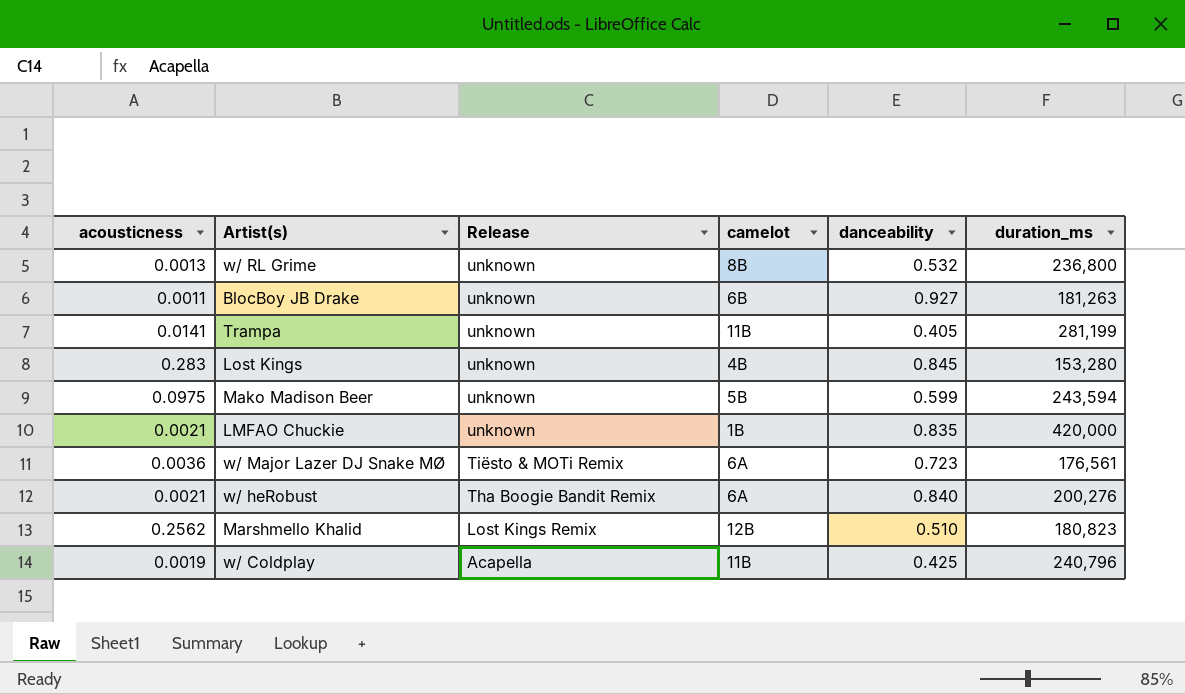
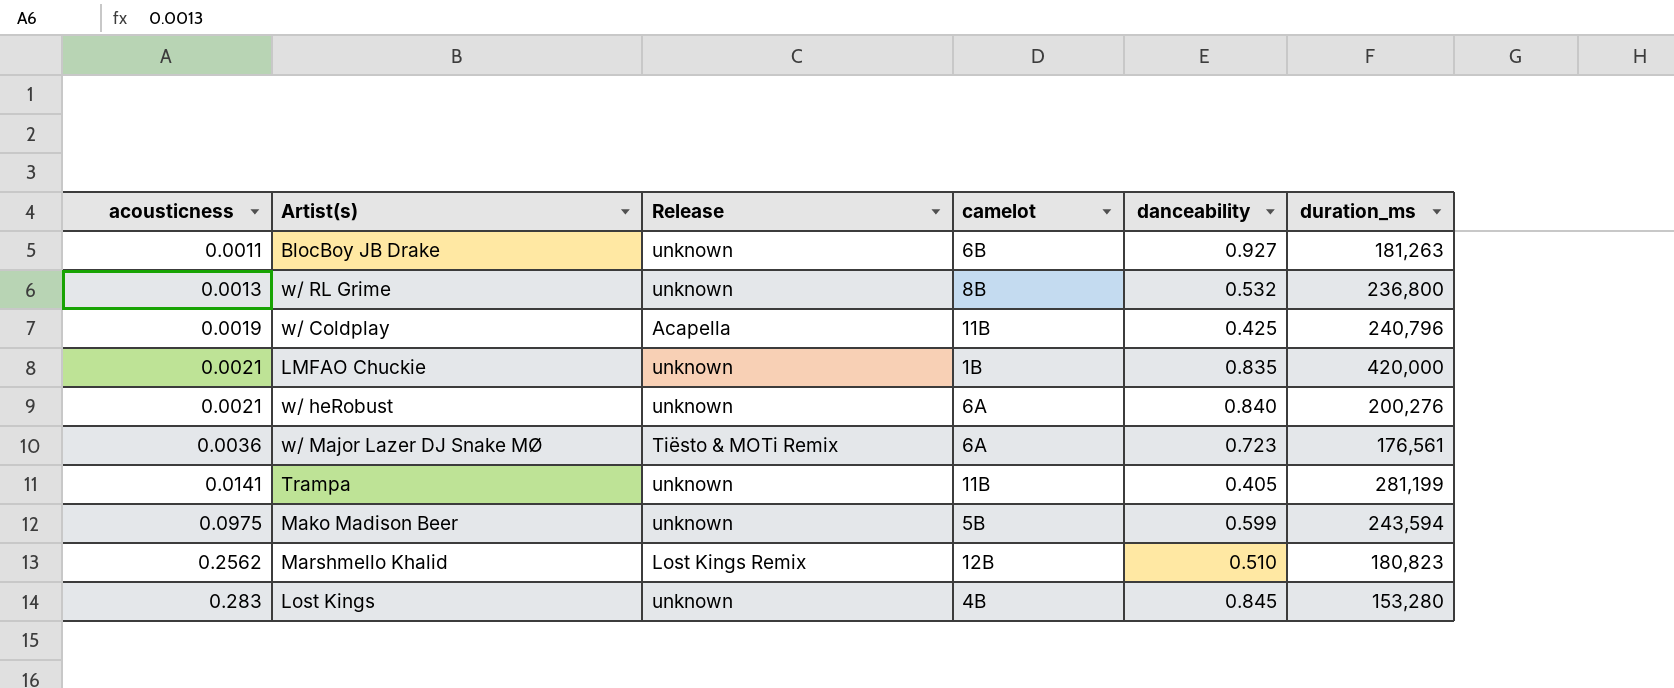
row order: Release descending -> acousticness ascending
w/ heRobust | Release: Tha Boogie Bandit Remix -> unknown

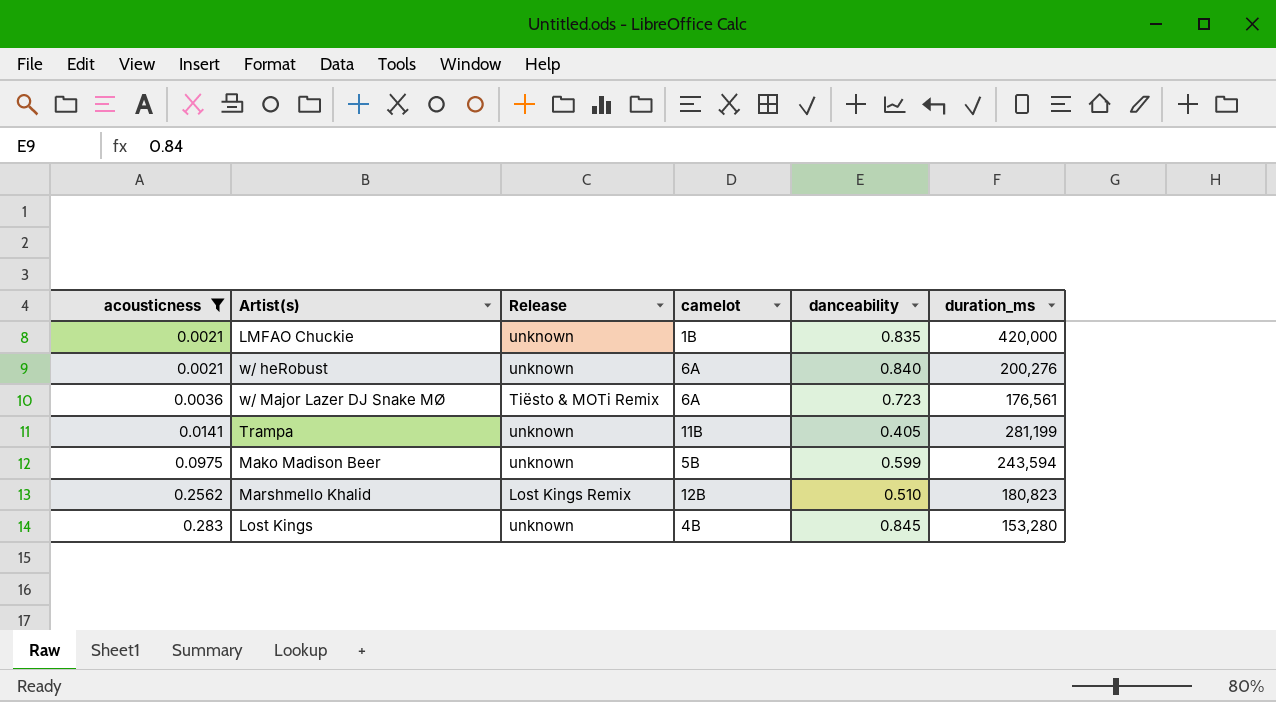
filter: none -> acousticness >= 0.0021

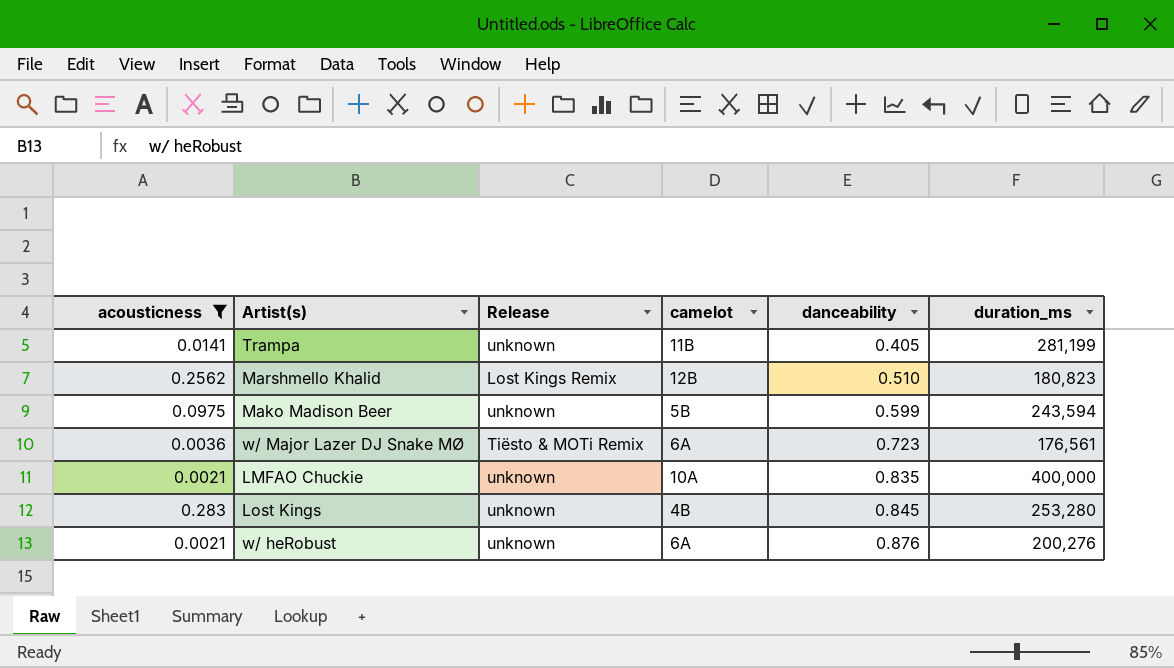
row order: acousticness ascending -> danceability ascending
LMFAO Chuckie | camelot: 1B -> 10A
LMFAO Chuckie | duration_ms: 420,000 -> 400,000
Lost Kings | duration_ms: 153,280 -> 253,280
w/ heRobust | danceability: 0.840 -> 0.876

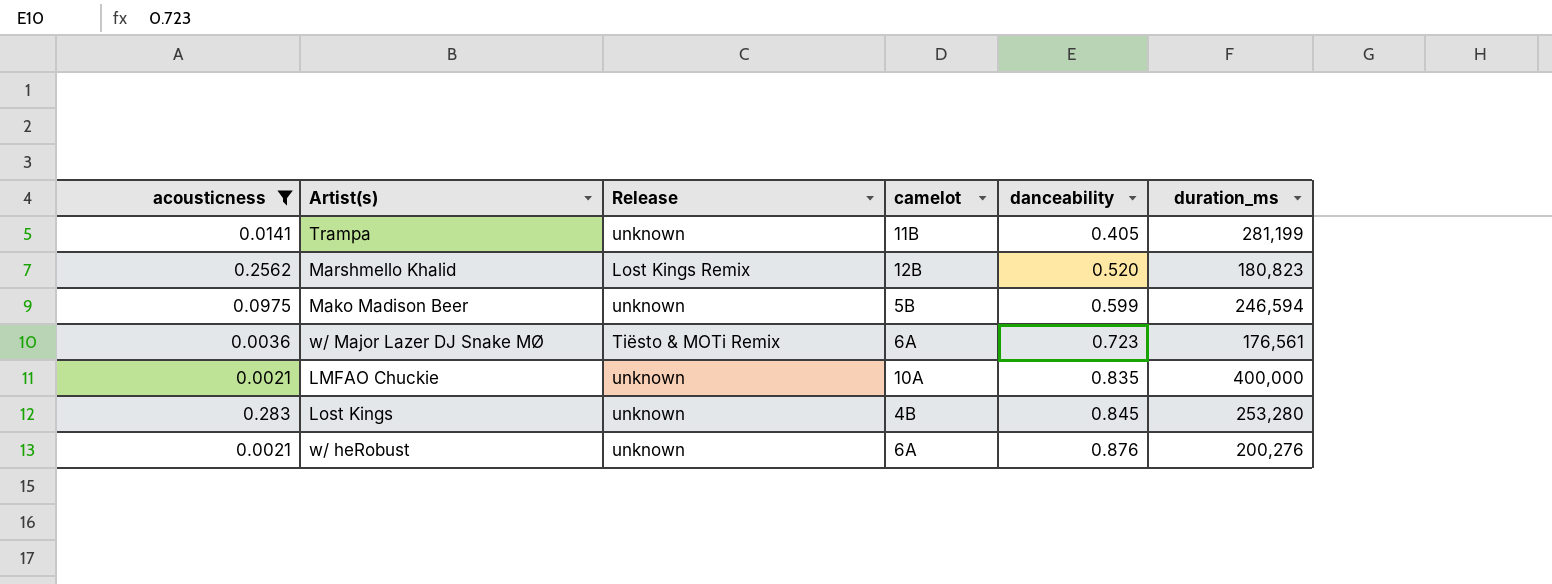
Marshmello Khalid | danceability: 0.510 -> 0.520
Mako Madison Beer | duration_ms: 243,594 -> 246,594

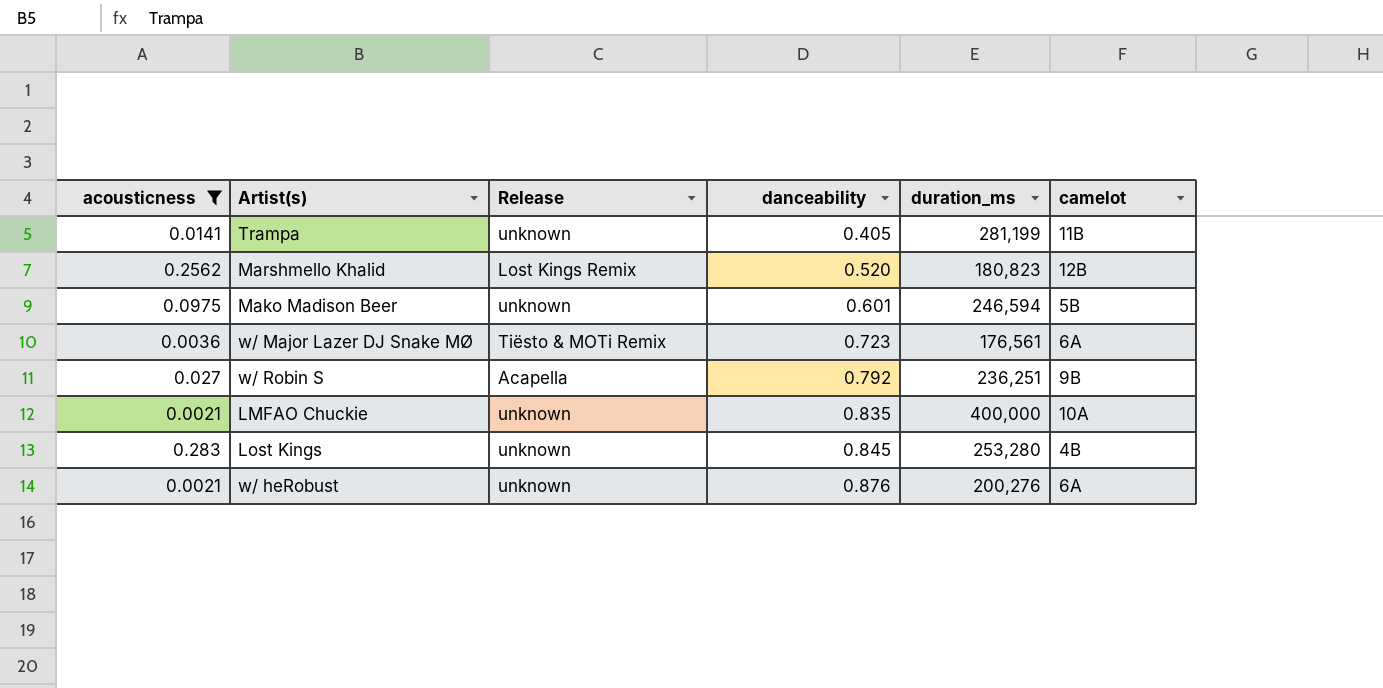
column camelot | position: 4 -> 6
Mako Madison Beer | danceability: 0.599 -> 0.601
row w/ Robin S: none -> 0.027 | Acapella | 0.792 | 236,251 | 9B

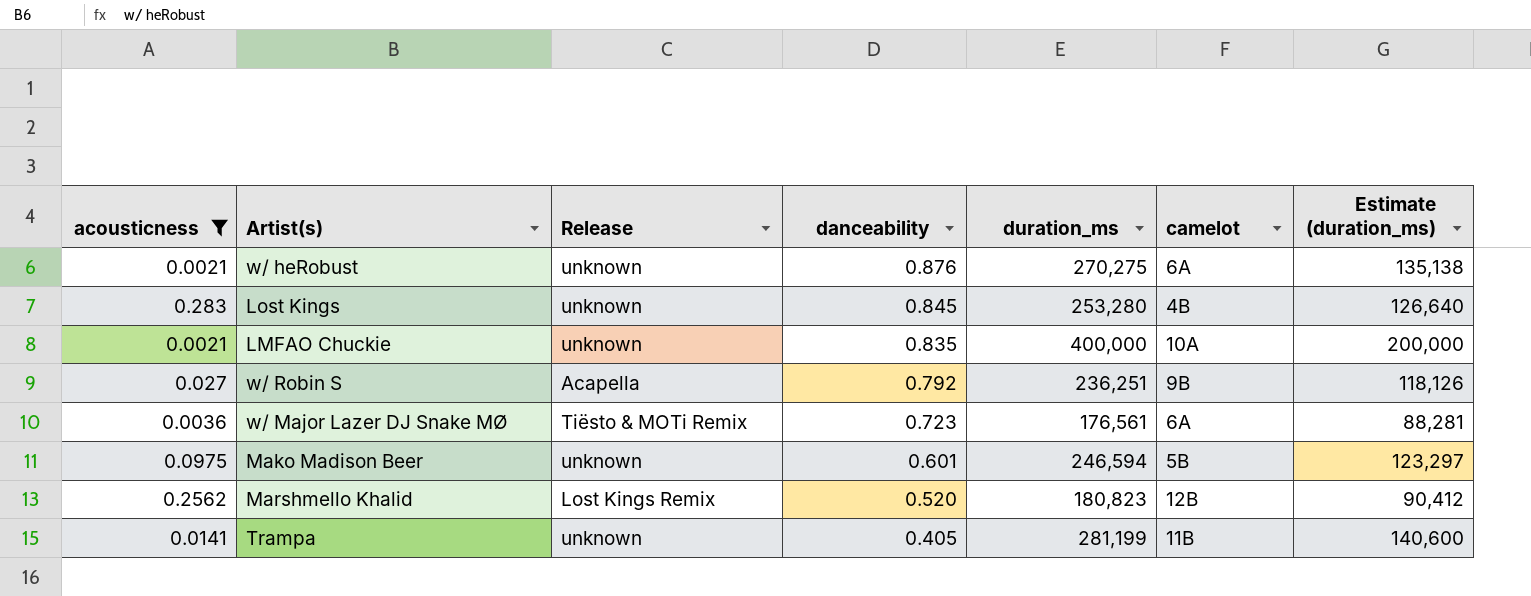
row order: danceability ascending -> danceability descending
column Estimate (duration_ms) | formula: none -> [duration_ms] * 0.5
w/ heRobust | duration_ms: 200,276 -> 270,275

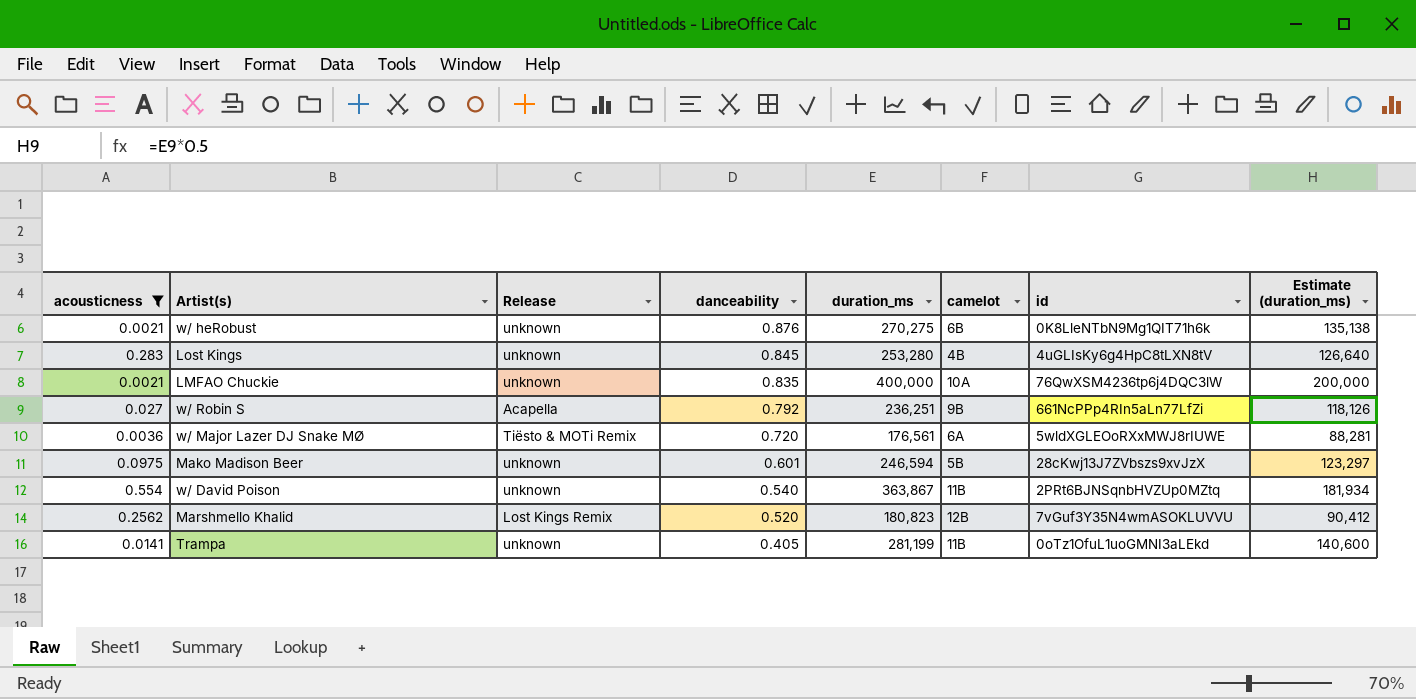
column id | position: none -> 7
w/ heRobust | camelot: 6A -> 6B
w/ Major Lazer DJ Snake MØ | danceability: 0.723 -> 0.720
row w/ David Poison: none -> 0.554 | unknown | 0.540 | 363,867 | 11B | 2PRt6BJNSqnbHVZUp0MZtq | 181,934

